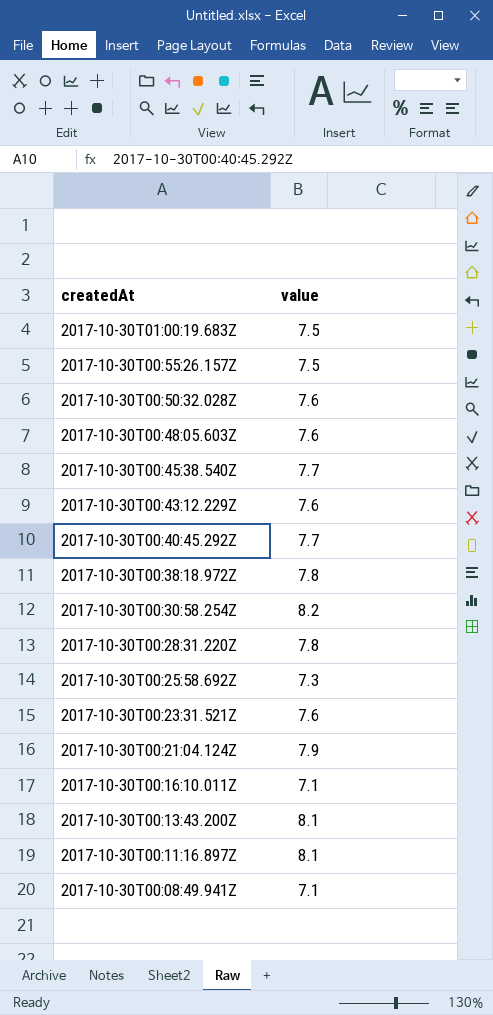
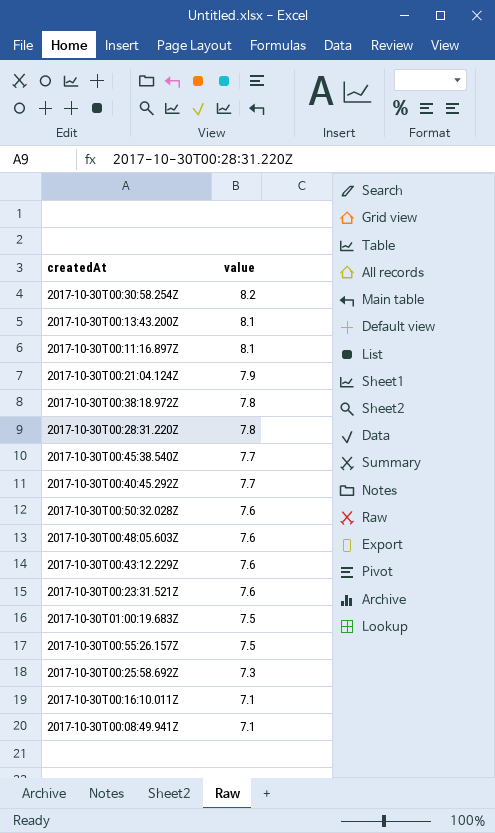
row order: createdAt descending -> value descending

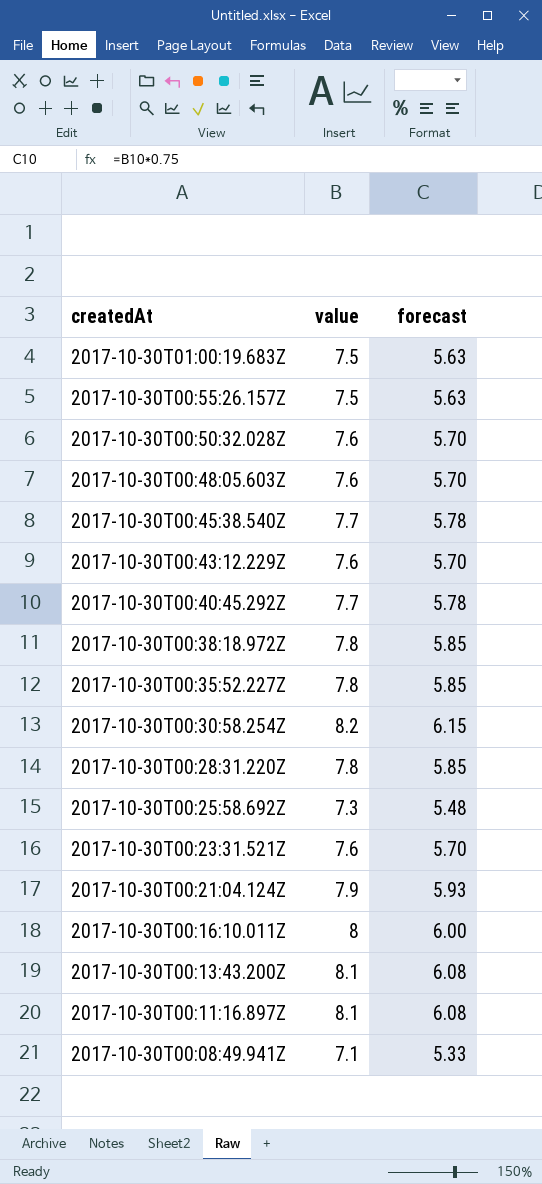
row order: value descending -> createdAt descending
column forecast | formula: none -> [value] * 0.75
row 2017-10-30T00:35:52.227Z: none -> 7.8 | 5.85
2017-10-30T00:16:10.011Z | value: 7.1 -> 8

